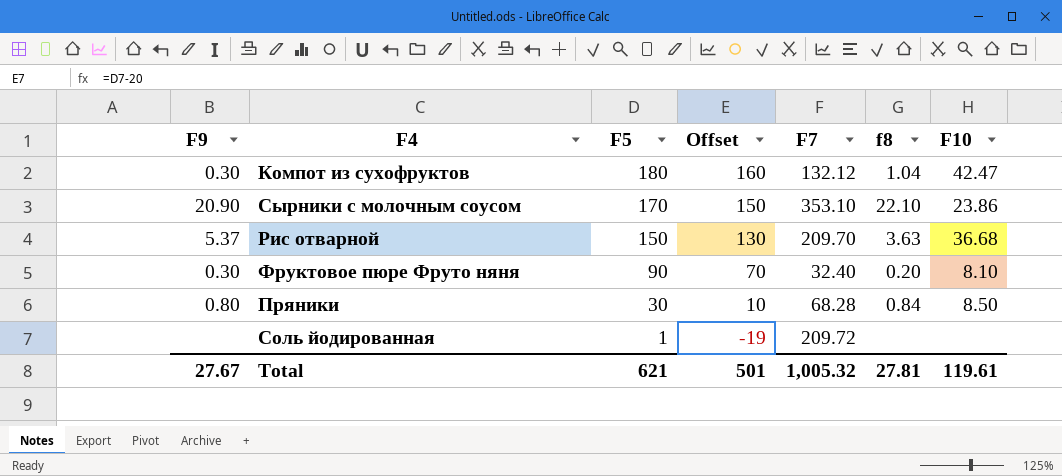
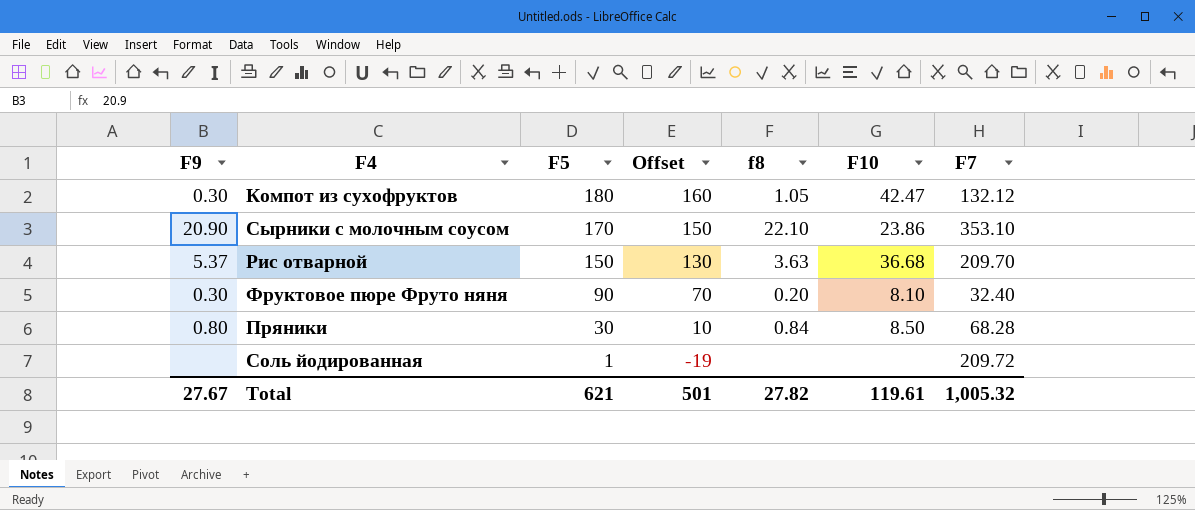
column F7 | position: 5 -> 7
Компот из сухофруктов | f8: 1.04 -> 1.05
Total | f8: 27.81 -> 27.82

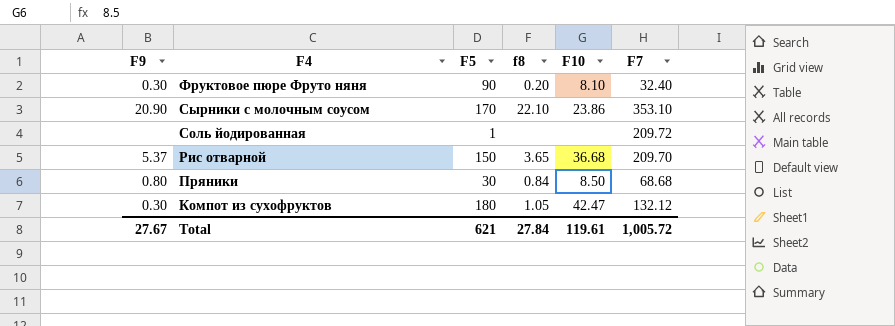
row order: F5 descending -> F4 descending
column Offset | formula: [F5] - 20 -> none
Рис отварной | f8: 3.63 -> 3.65
Пряники | F7: 68.28 -> 68.68
Total | f8: 27.82 -> 27.84
Total | F7: 1,005.32 -> 1,005.72

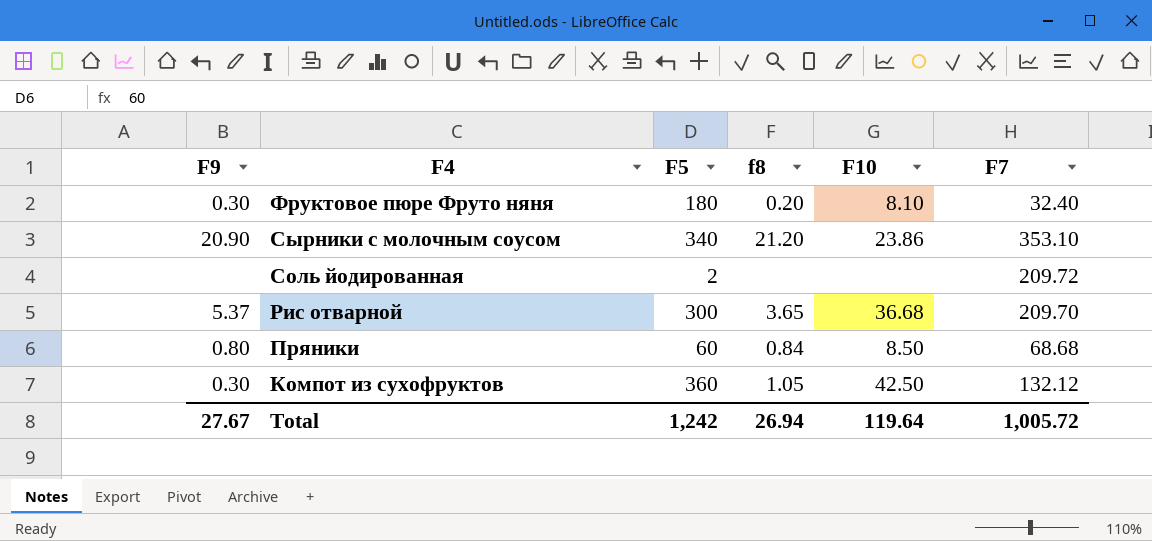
Фруктовое пюре Фруто няня | F5: 90 -> 180
Сырники с молочным соусом | F5: 170 -> 340
Сырники с молочным соусом | f8: 22.10 -> 21.20
Соль йодированная | F5: 1 -> 2
Рис отварной | F5: 150 -> 300
Пряники | F5: 30 -> 60
Компот из сухофруктов | F5: 180 -> 360
Компот из сухофруктов | F10: 42.47 -> 42.50
Total | F5: 621 -> 1,242
Total | f8: 27.84 -> 26.94
Total | F10: 119.61 -> 119.64

